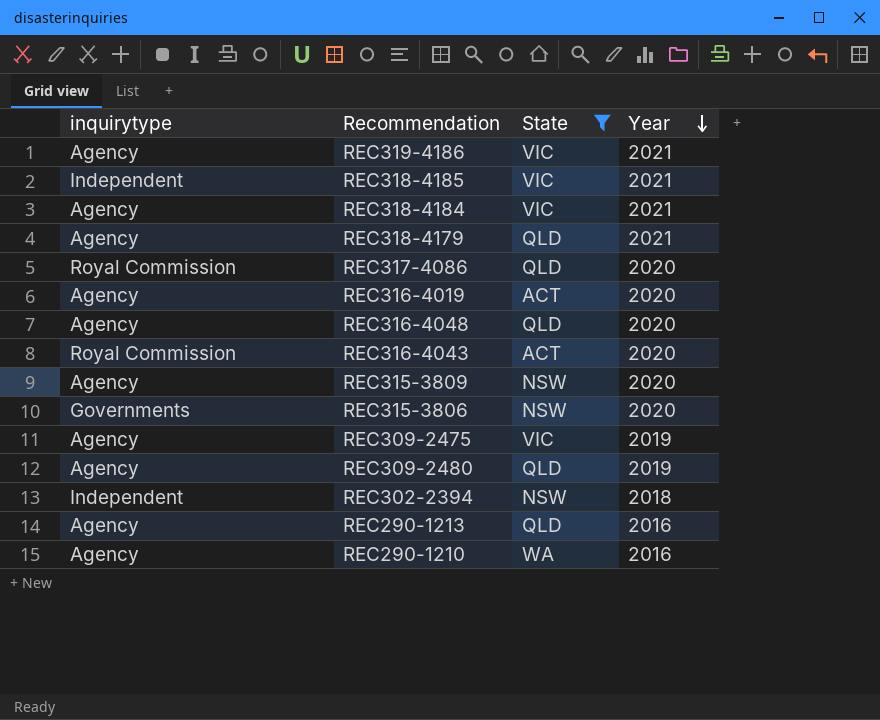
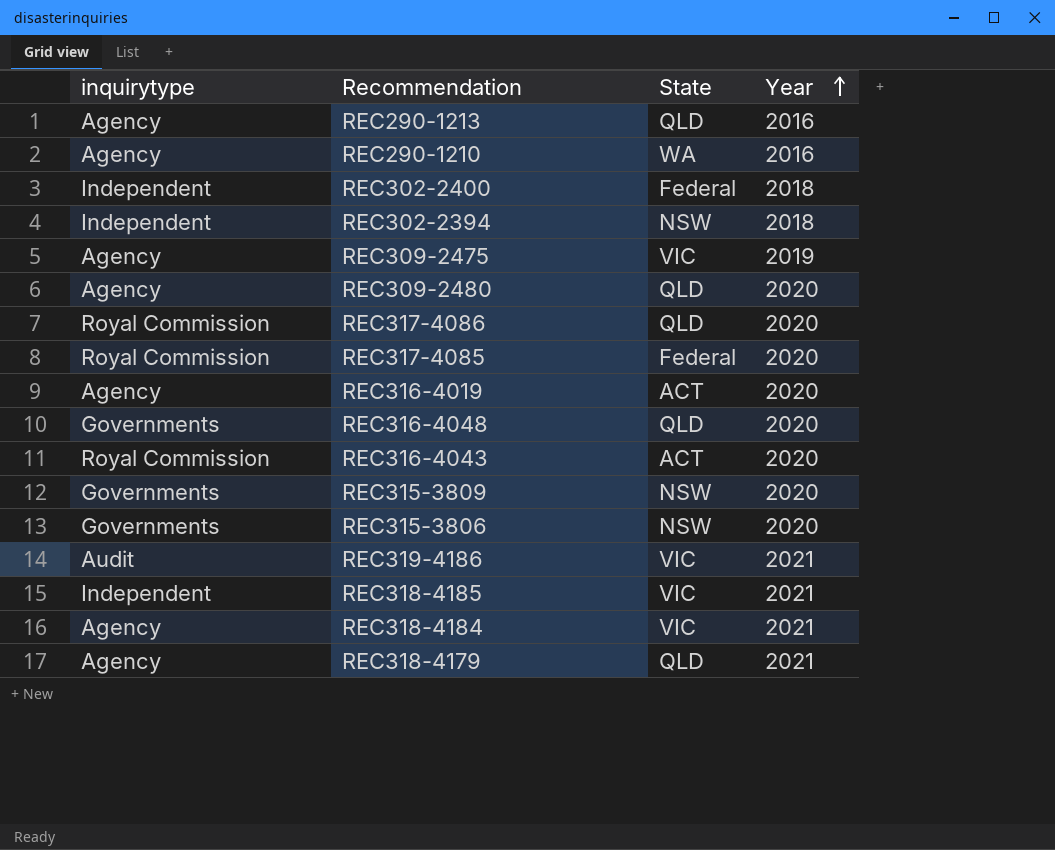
filter: State != Federal -> none
row order: Year descending -> Year ascending
REC309-2480 | Year: 2019 -> 2020
REC316-4048 | inquirytype: Agency -> Governments
REC315-3809 | inquirytype: Agency -> Governments
REC319-4186 | inquirytype: Agency -> Audit

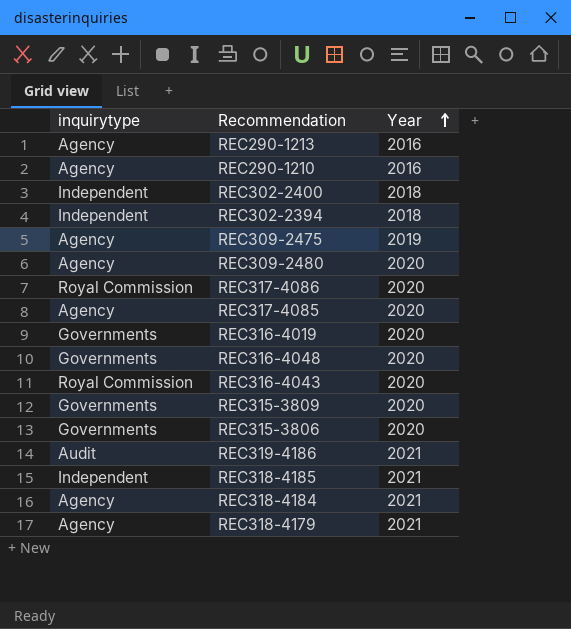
column State | position: 3 -> none
REC317-4085 | inquirytype: Royal Commission -> Agency
REC316-4019 | inquirytype: Agency -> Governments

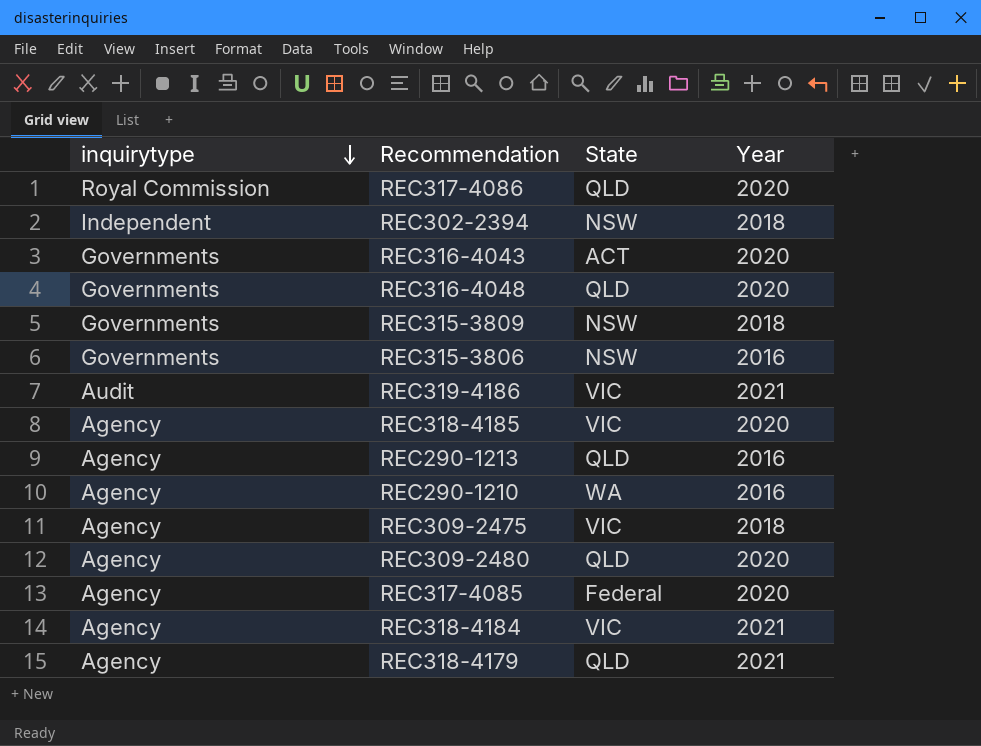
row order: Year ascending -> inquirytype descending
column State | position: none -> 3
row REC302-2400: Independent | 2018 -> none
row REC316-4019: Governments | 2020 -> none
REC316-4043 | inquirytype: Royal Commission -> Governments
REC315-3809 | Year: 2020 -> 2018
REC315-3806 | Year: 2020 -> 2016
REC318-4185 | inquirytype: Independent -> Agency
REC318-4185 | Year: 2021 -> 2020
REC309-2475 | Year: 2019 -> 2018

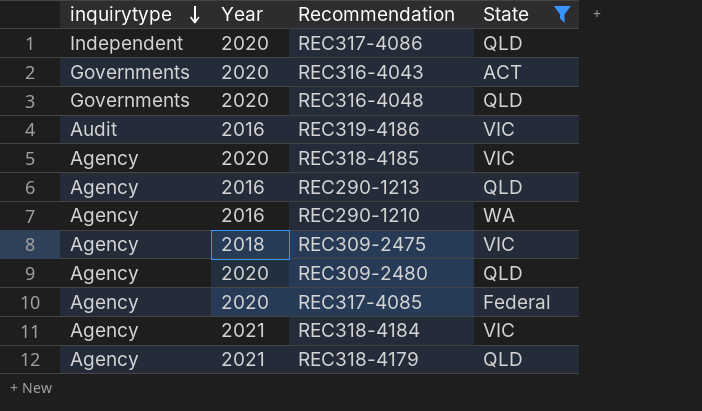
filter: none -> State != NSW
column Year | position: 4 -> 2
REC317-4086 | inquirytype: Royal Commission -> Independent
REC319-4186 | Year: 2021 -> 2016

